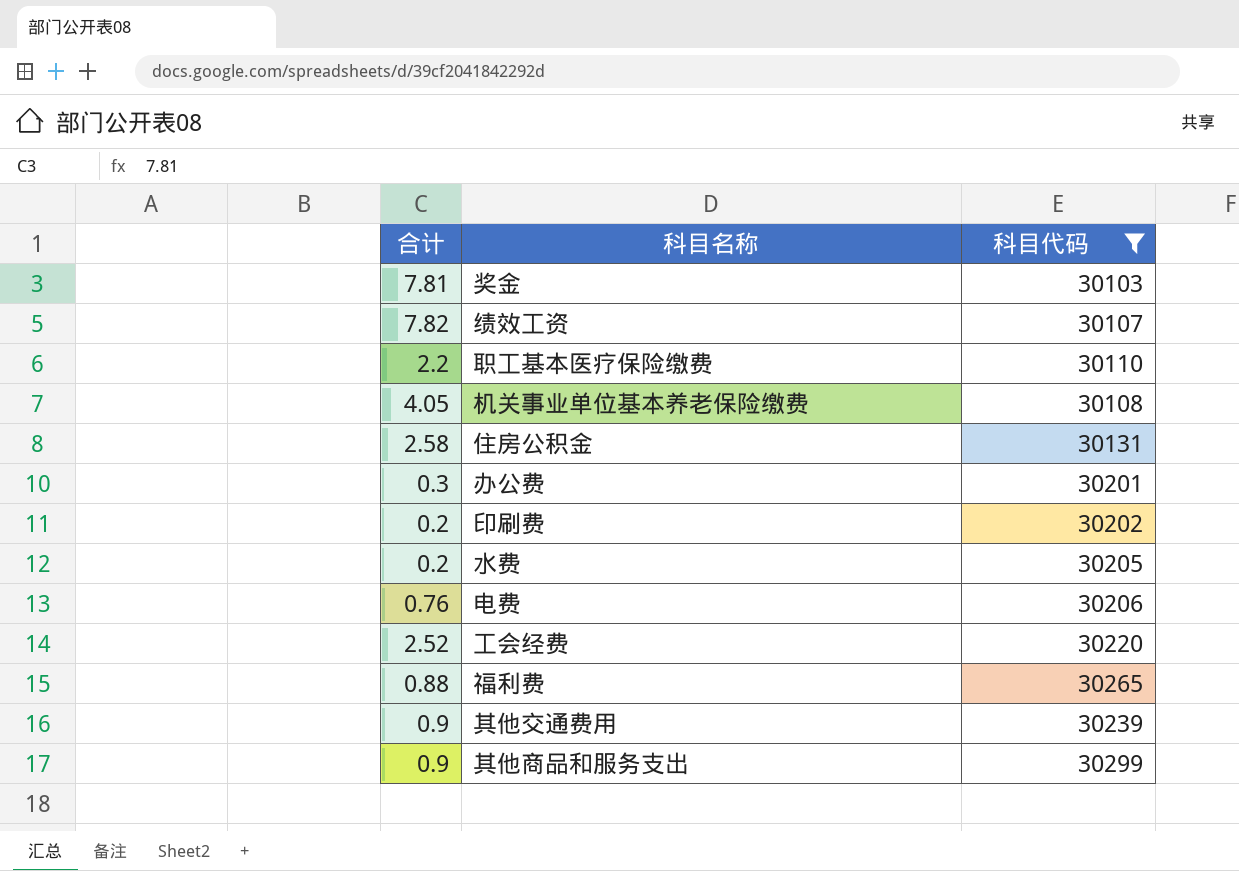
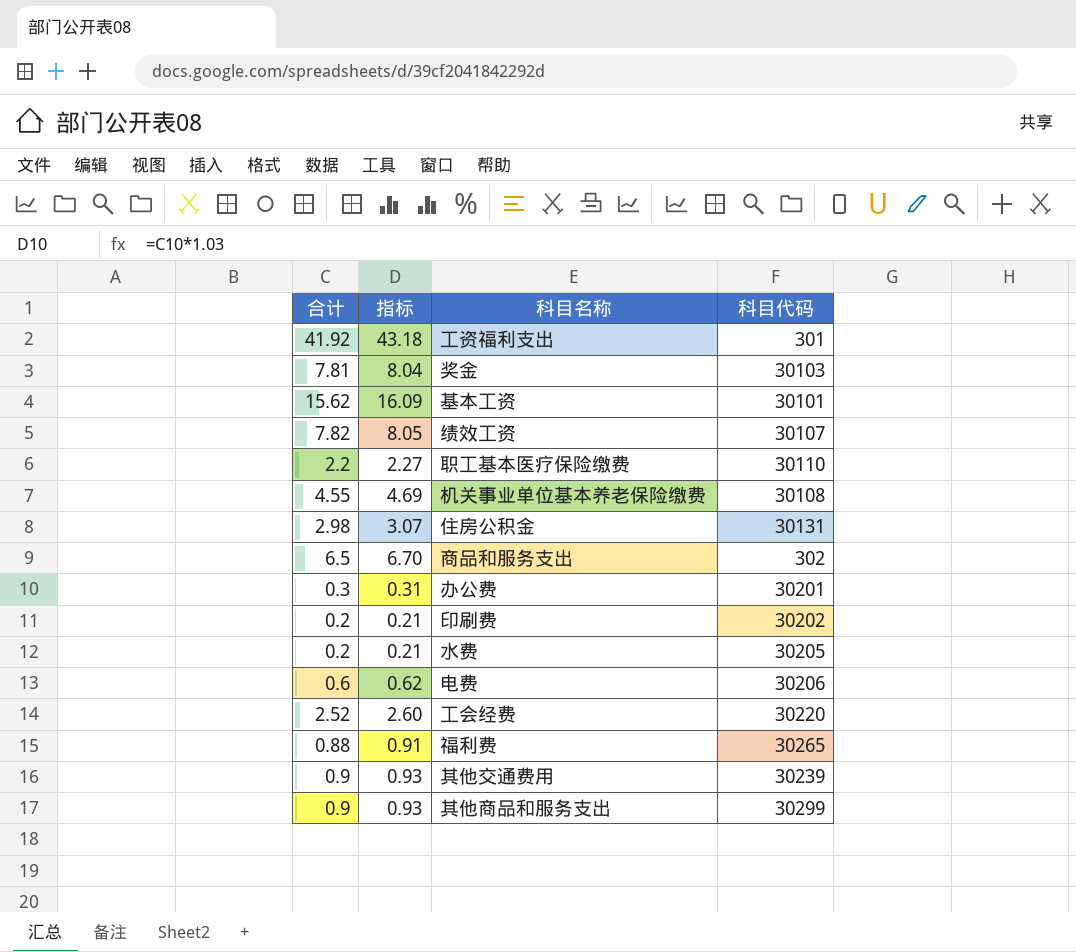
filter: 科目代码 >= 30103 -> none
column 指标 | formula: none -> [合计] * 1.03
机关事业单位基本养老保险缴费 | 合计: 4.05 -> 4.55
住房公积金 | 合计: 2.58 -> 2.98
电费 | 合计: 0.76 -> 0.6

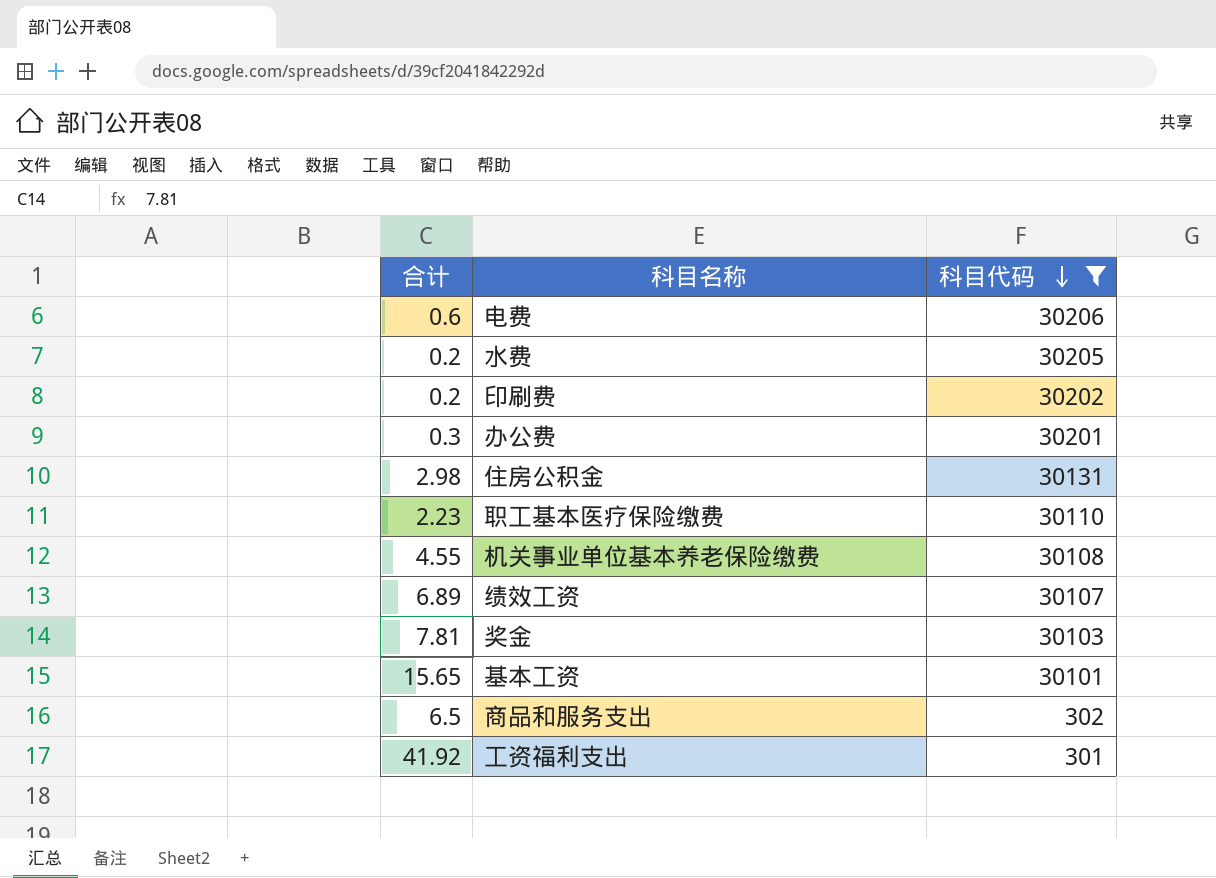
filter: none -> 科目代码 <= 30206
row order: none -> 科目代码 descending
column 指标 | formula: [合计] * 1.03 -> none
职工基本医疗保险缴费 | 合计: 2.2 -> 2.23
绩效工资 | 合计: 7.82 -> 6.89
基本工资 | 合计: 15.62 -> 15.65

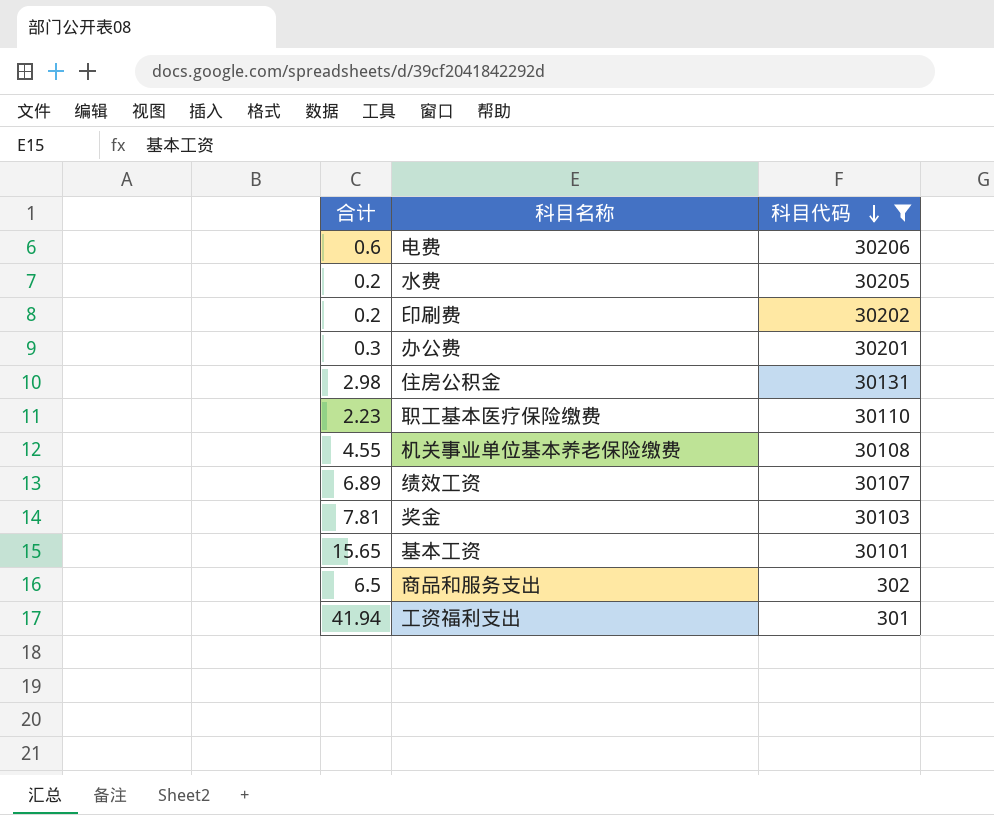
工资福利支出 | 合计: 41.92 -> 41.94

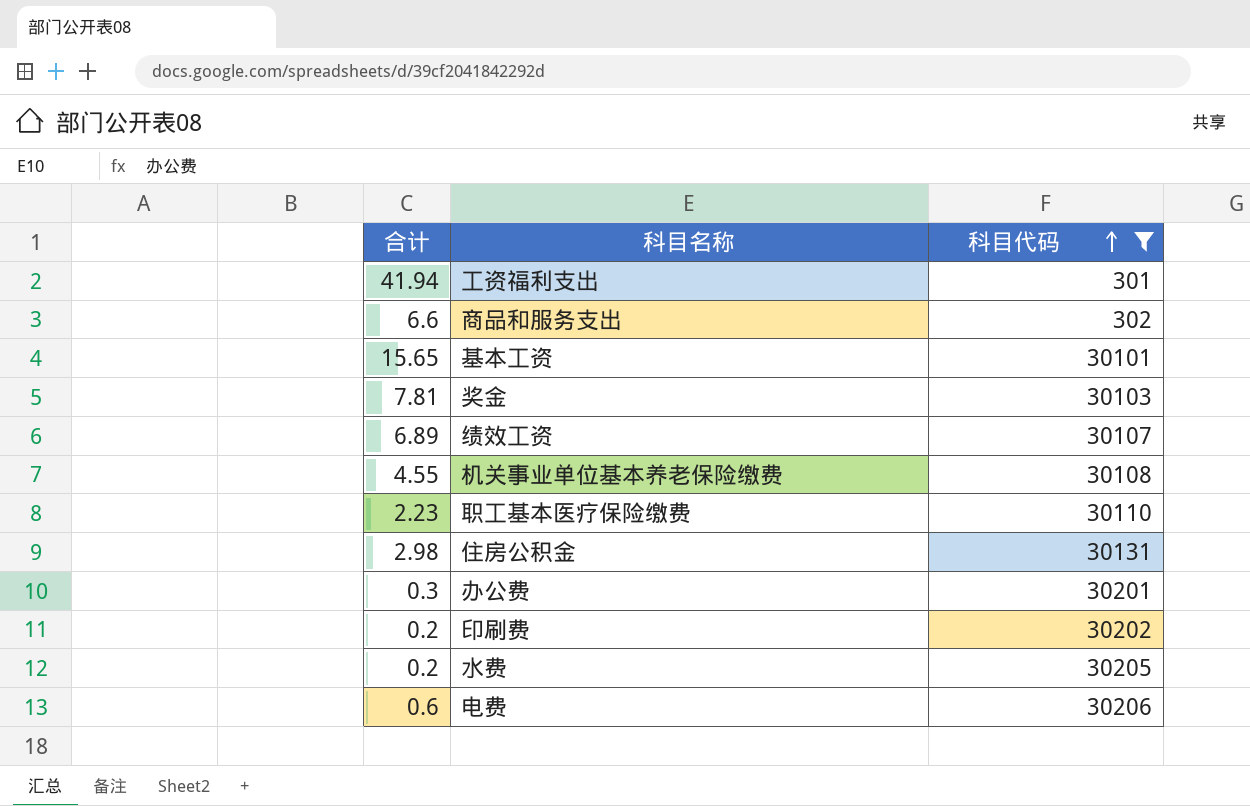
row order: 科目代码 descending -> 科目代码 ascending
商品和服务支出 | 合计: 6.5 -> 6.6

